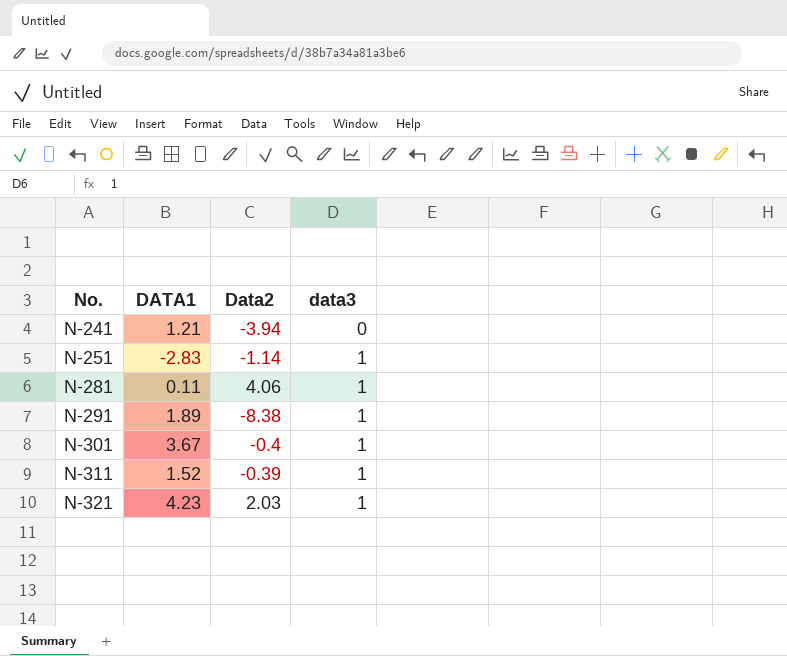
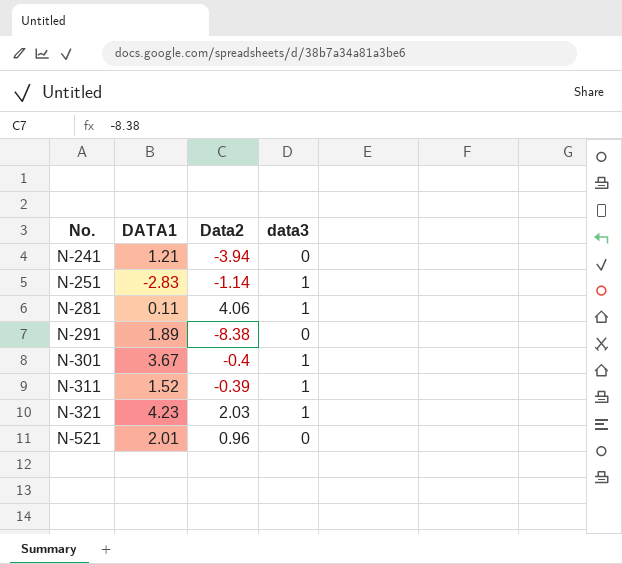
N-291 | data3: 1 -> 0
row N-521: none -> 2.01 | 0.96 | 0

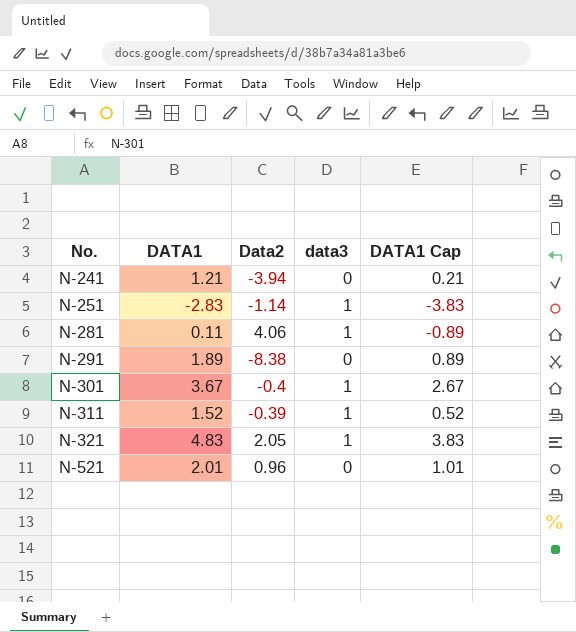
column DATA1 Cap | formula: none -> [DATA1] - 1
N-321 | DATA1: 4.23 -> 4.83
N-321 | Data2: 2.03 -> 2.05

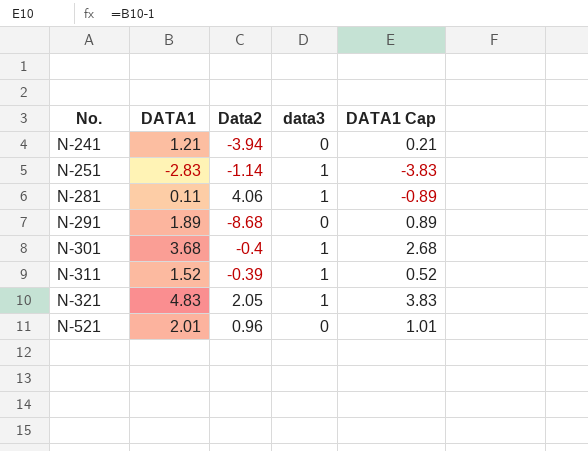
N-291 | Data2: -8.38 -> -8.68
N-301 | DATA1: 3.67 -> 3.68
N-301 | DATA1 Cap: 2.67 -> 2.68

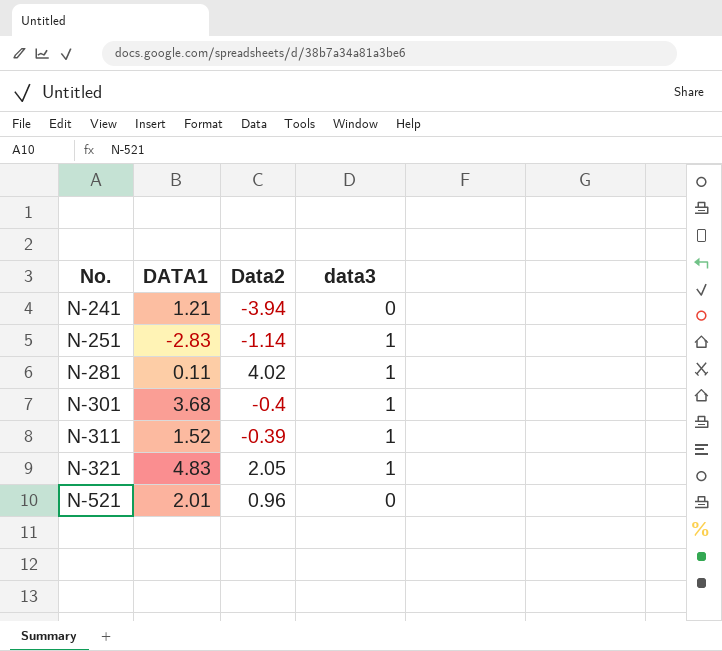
column DATA1 Cap | formula: [DATA1] - 1 -> none
row N-291: 1.89 | -8.68 | 0 | 0.89 -> none
N-281 | Data2: 4.06 -> 4.02

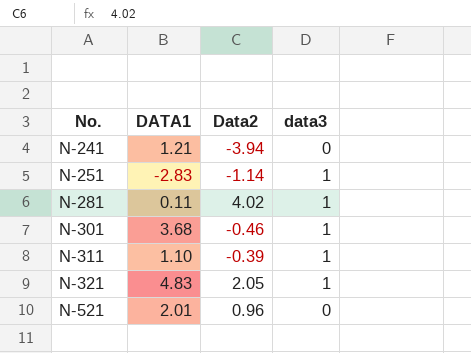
N-301 | Data2: -0.4 -> -0.46
N-311 | DATA1: 1.52 -> 1.10

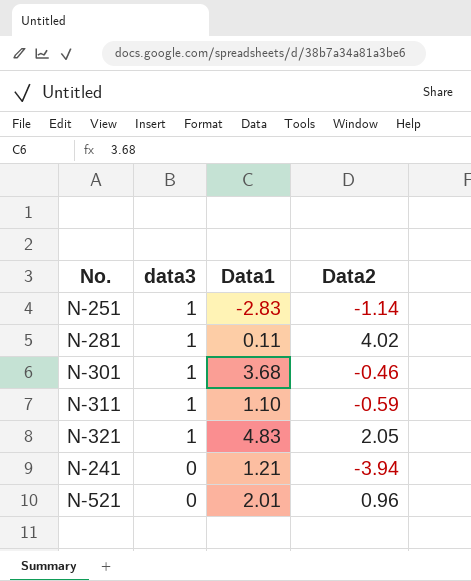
row order: No. ascending -> data3 descending
column data3 | position: 4 -> 2
column name: DATA1 -> Data1
N-311 | Data2: -0.39 -> -0.59

